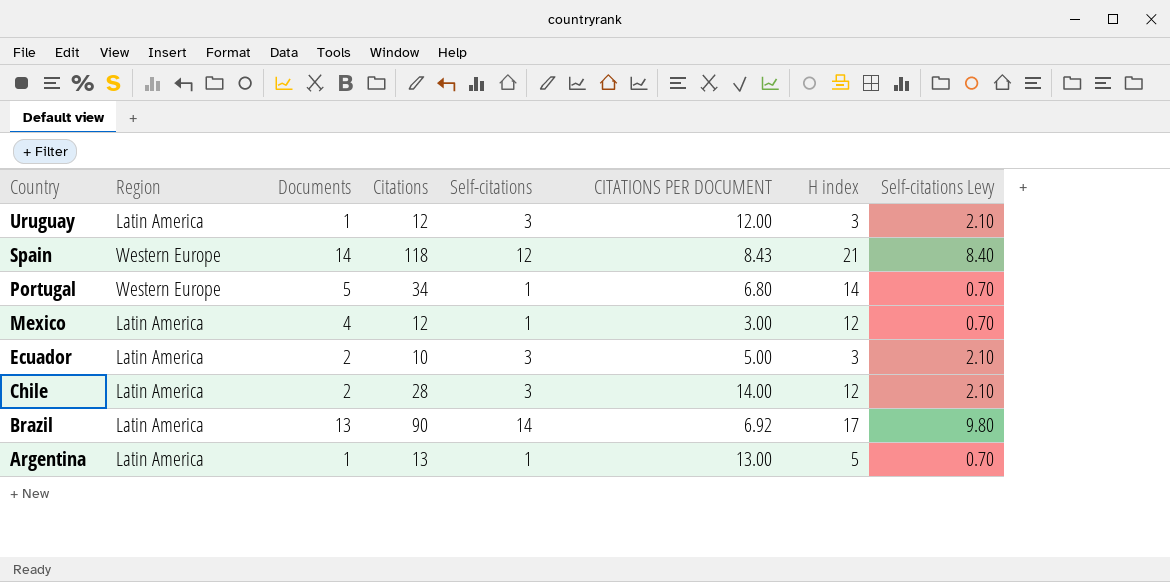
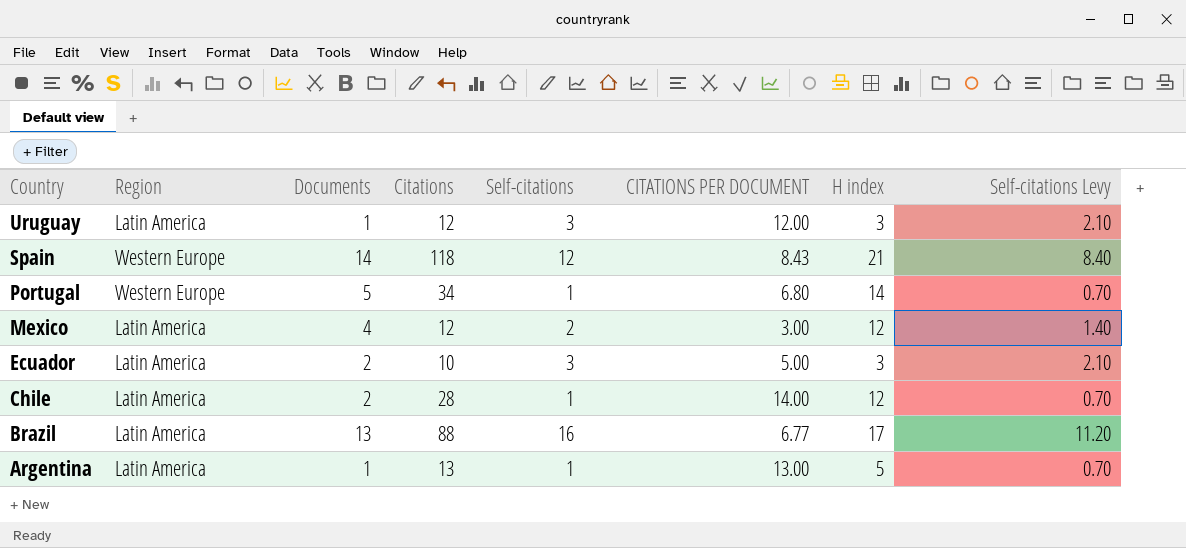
Mexico | Self-citations: 1 -> 2
Mexico | Self-citations Levy: 0.70 -> 1.40
Chile | Self-citations: 3 -> 1
Chile | Self-citations Levy: 2.10 -> 0.70
Brazil | Citations: 90 -> 88
Brazil | Self-citations: 14 -> 16
Brazil | CITATIONS PER DOCUMENT: 6.92 -> 6.77
Brazil | Self-citations Levy: 9.80 -> 11.20

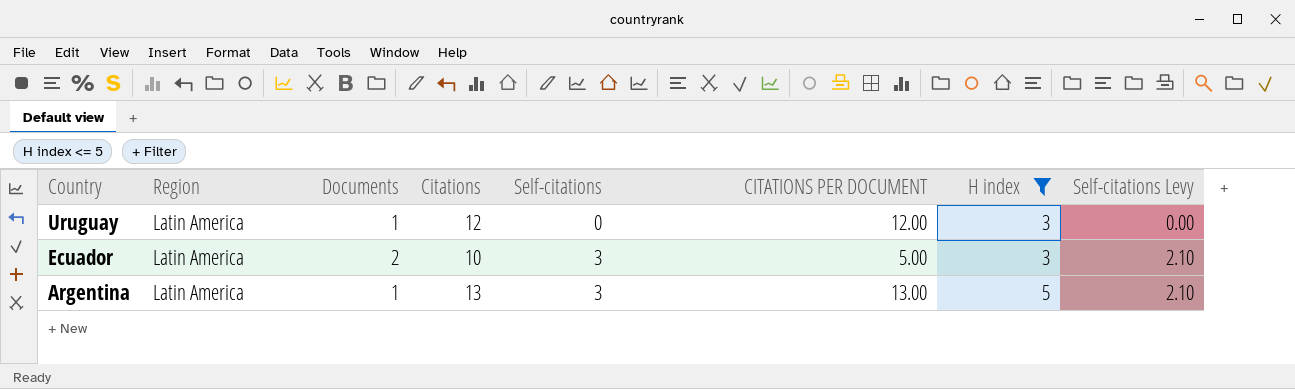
filter: none -> H index <= 5
Uruguay | Self-citations: 3 -> 0
Uruguay | Self-citations Levy: 2.10 -> 0.00
Argentina | Self-citations: 1 -> 3
Argentina | Self-citations Levy: 0.70 -> 2.10

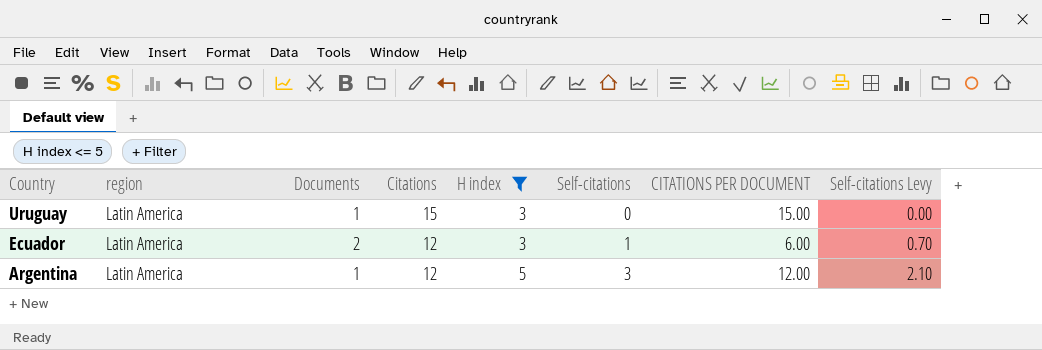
column name: Region -> region
column H index | position: 7 -> 5
Uruguay | Citations: 12 -> 15
Uruguay | CITATIONS PER DOCUMENT: 12.00 -> 15.00
Ecuador | Citations: 10 -> 12
Ecuador | Self-citations: 3 -> 1
Ecuador | CITATIONS PER DOCUMENT: 5.00 -> 6.00
Ecuador | Self-citations Levy: 2.10 -> 0.70
Argentina | Citations: 13 -> 12
Argentina | CITATIONS PER DOCUMENT: 13.00 -> 12.00

